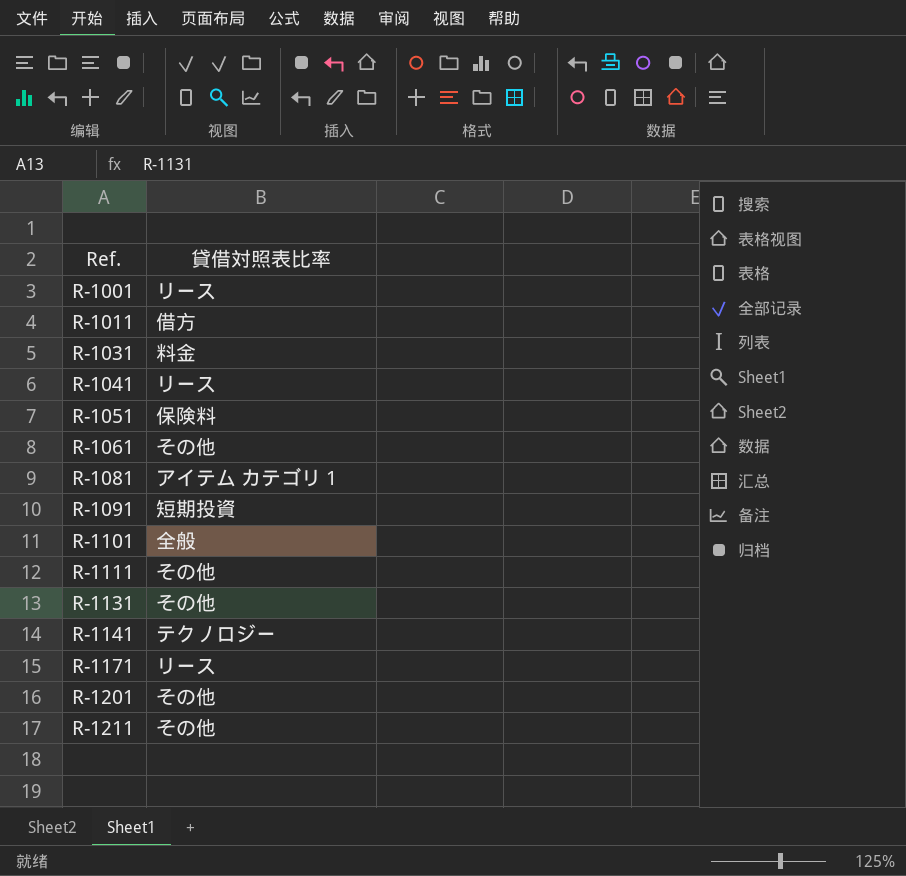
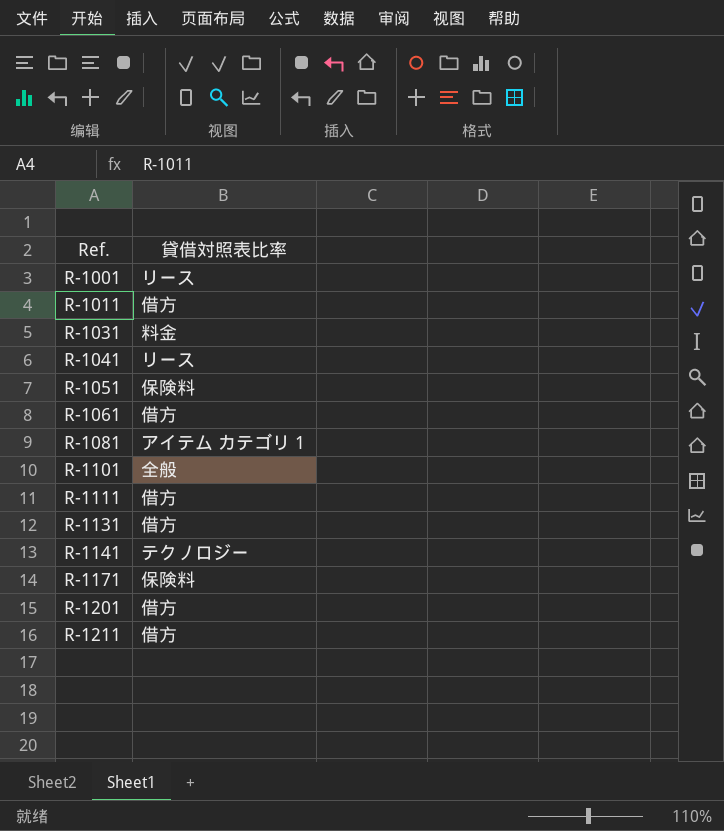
row R-1091: 短期投資 -> none
R-1061 | 貸借対照表比率: その他 -> 借方
R-1111 | 貸借対照表比率: その他 -> 借方
R-1131 | 貸借対照表比率: その他 -> 借方
R-1171 | 貸借対照表比率: リース -> 保険料
R-1201 | 貸借対照表比率: その他 -> 借方
R-1211 | 貸借対照表比率: その他 -> 借方

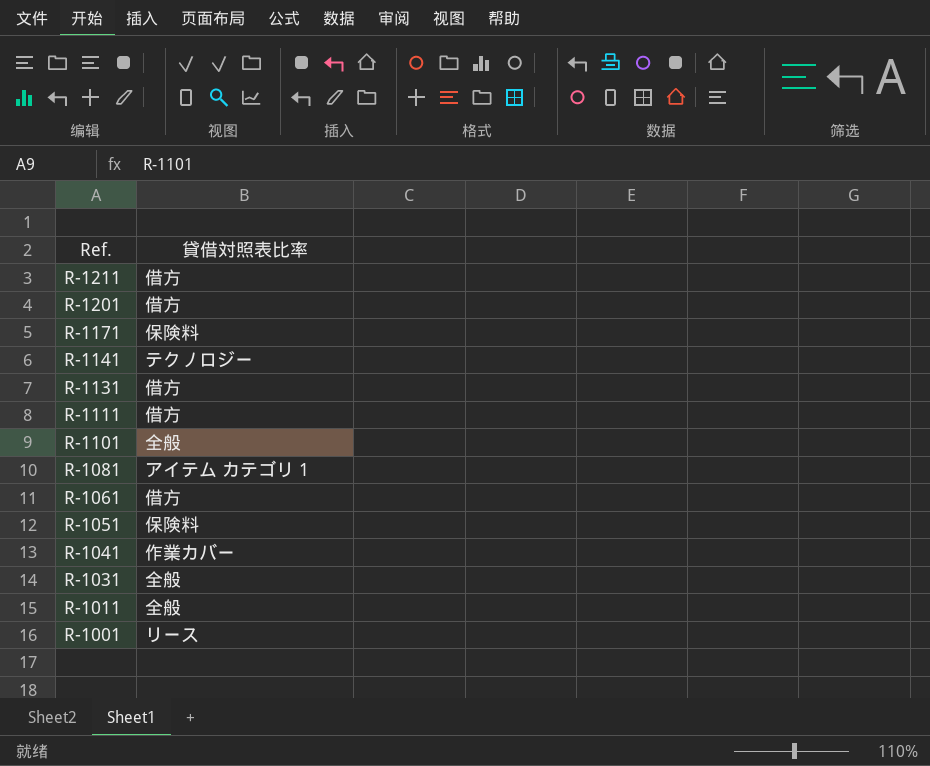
row order: Ref. ascending -> Ref. descending
R-1041 | 貸借対照表比率: リース -> 作業カバー
R-1031 | 貸借対照表比率: 料金 -> 全般
R-1011 | 貸借対照表比率: 借方 -> 全般

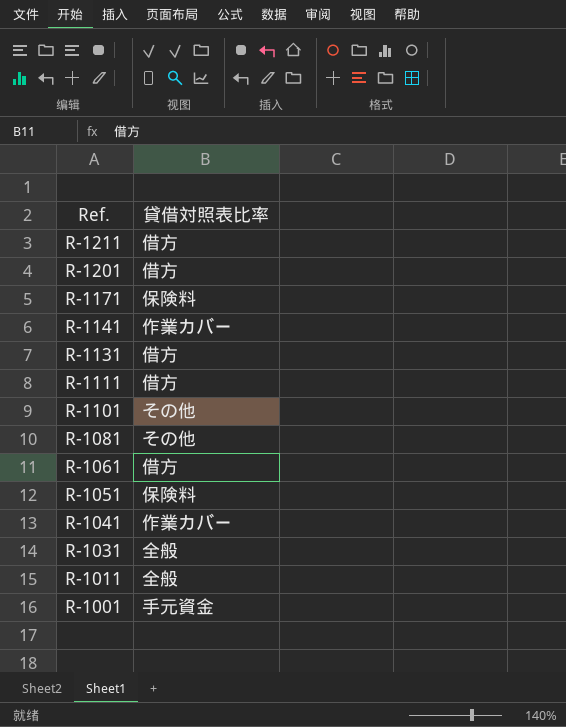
R-1141 | 貸借対照表比率: テクノロジー -> 作業カバー
R-1101 | 貸借対照表比率: 全般 -> その他
R-1081 | 貸借対照表比率: アイテム カテゴリ 1 -> その他
R-1001 | 貸借対照表比率: リース -> 手元資金

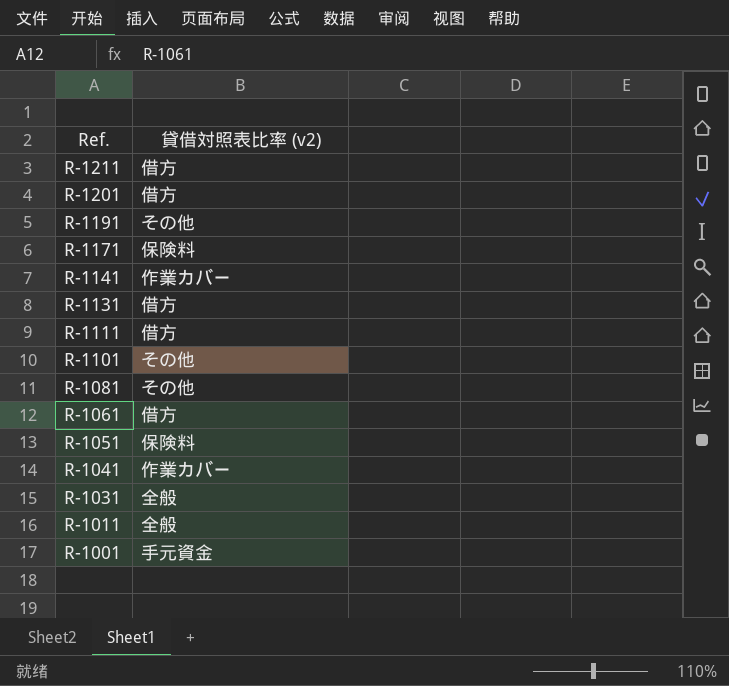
column name: 貸借対照表比率 -> 貸借対照表比率 (v2)
row R-1191: none -> その他

